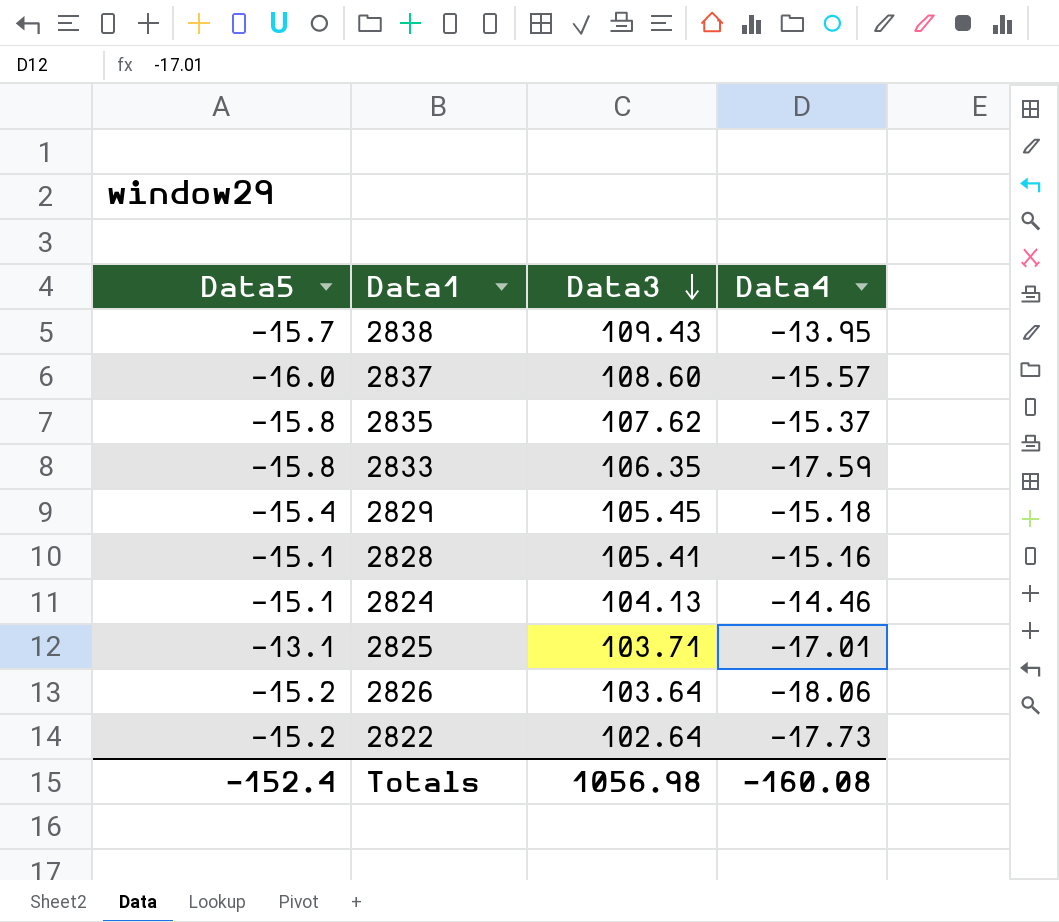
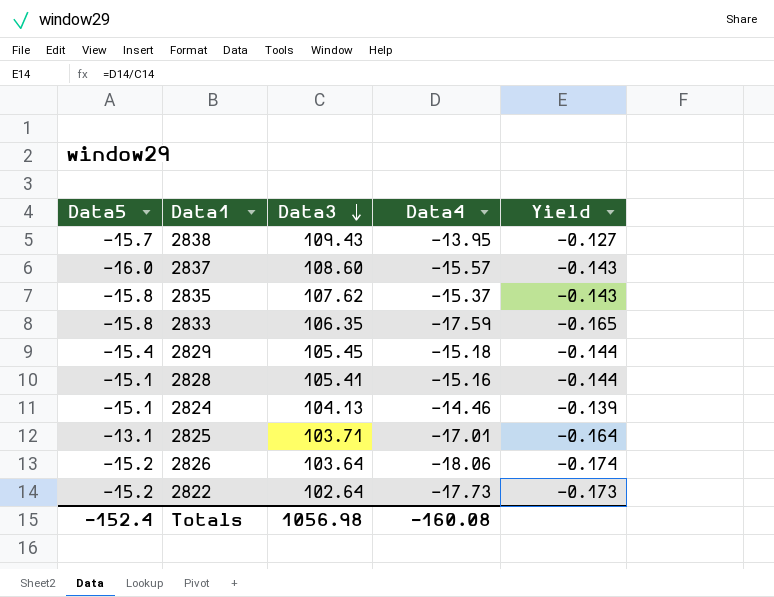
column Yield | formula: none -> [Data4] / [Data3]

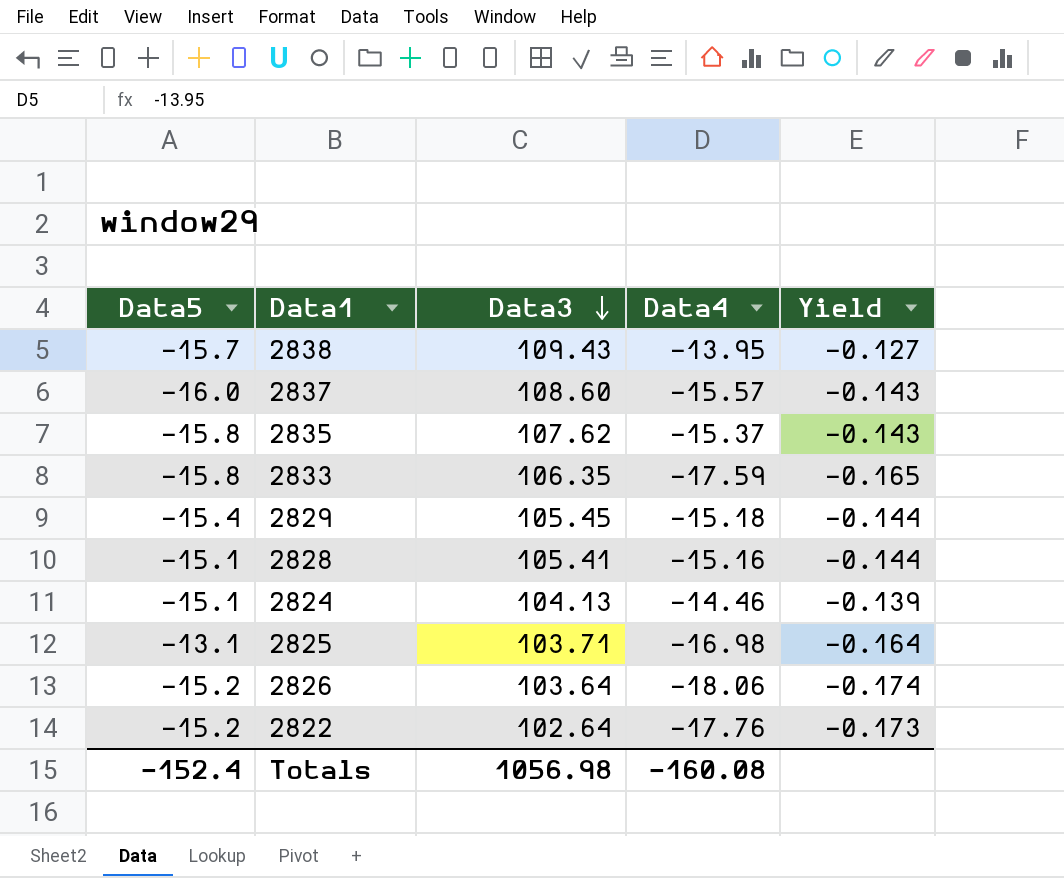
2825 | Data4: -17.01 -> -16.98
2822 | Data4: -17.73 -> -17.76

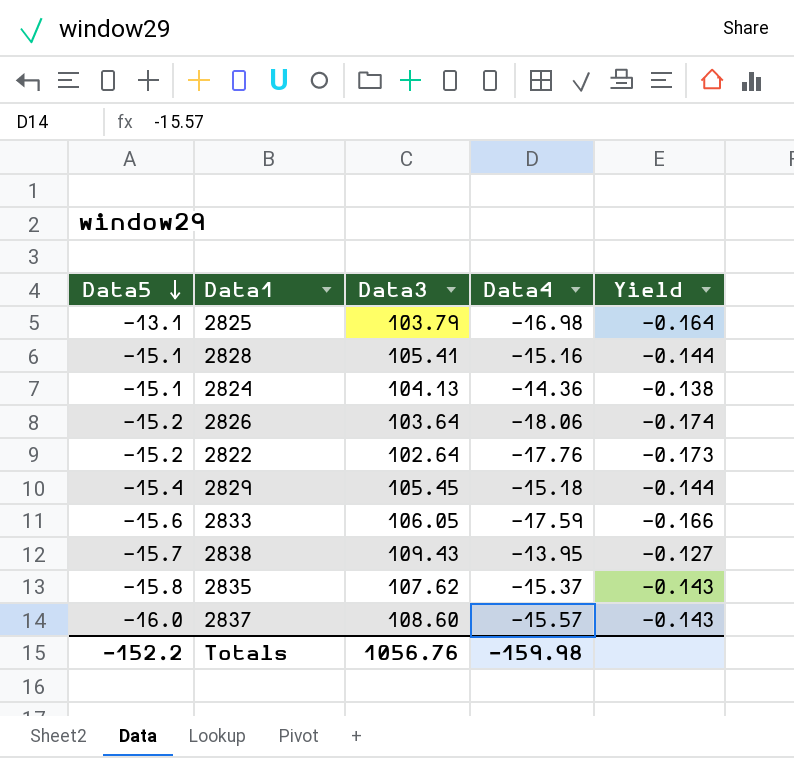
row order: Data3 descending -> Data5 descending
2825 | Data3: 103.71 -> 103.79
2824 | Data4: -14.46 -> -14.36
2824 | Yield: -0.139 -> -0.138
2833 | Data5: -15.8 -> -15.6
2833 | Data3: 106.35 -> 106.05
2833 | Yield: -0.165 -> -0.166
Totals | Data5: -152.4 -> -152.2
Totals | Data3: 1056.98 -> 1056.76
Totals | Data4: -160.08 -> -159.98

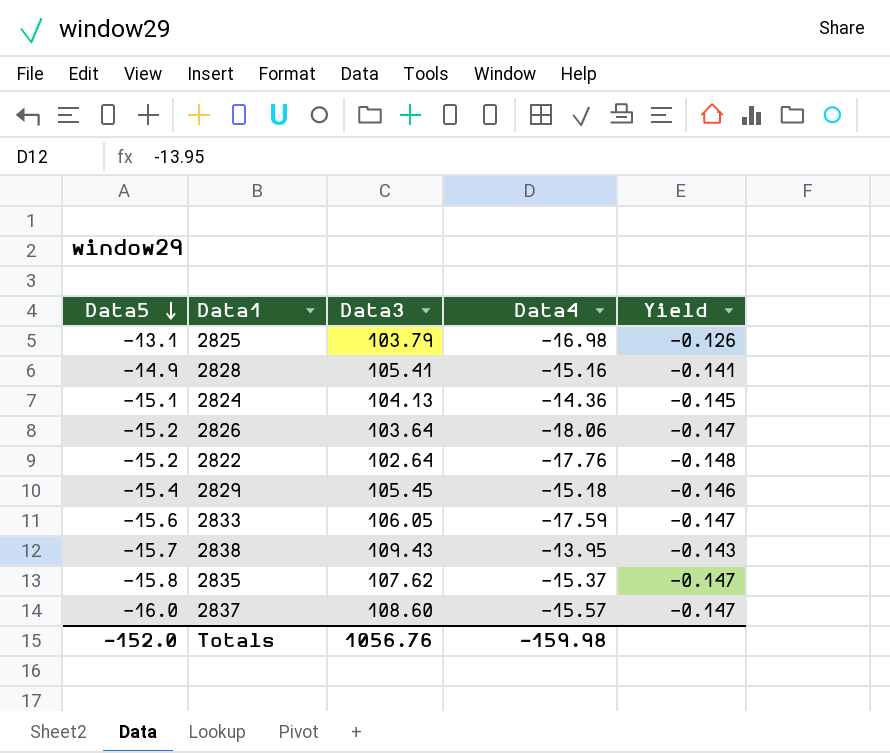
column Yield | formula: [Data4] / [Data3] -> [Data5] / [Data3]
2828 | Data5: -15.1 -> -14.9
Totals | Data5: -152.2 -> -152.0

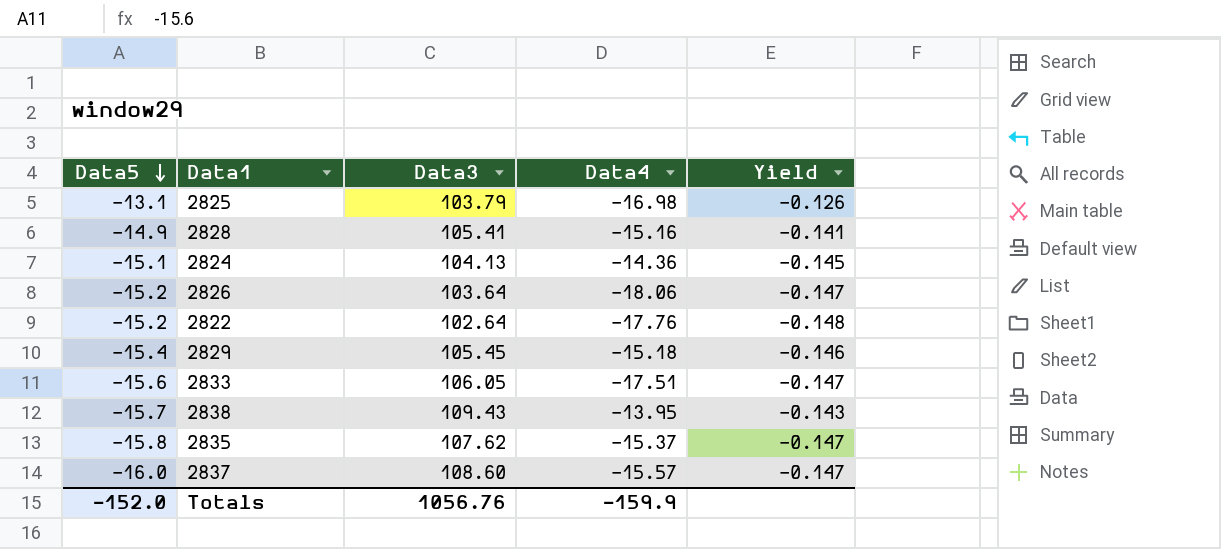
2833 | Data4: -17.59 -> -17.51
Totals | Data4: -159.98 -> -159.9

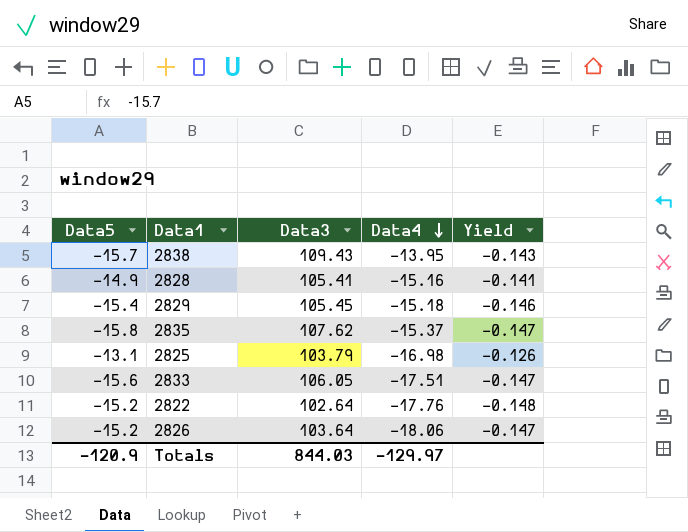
row order: Data5 descending -> Data4 descending
row 2824: -15.1 | 104.13 | -14.36 | -0.145 -> none
row 2837: -16.0 | 108.60 | -15.57 | -0.147 -> none
Totals | Data5: -152.0 -> -120.9
Totals | Data3: 1056.76 -> 844.03
Totals | Data4: -159.9 -> -129.97

